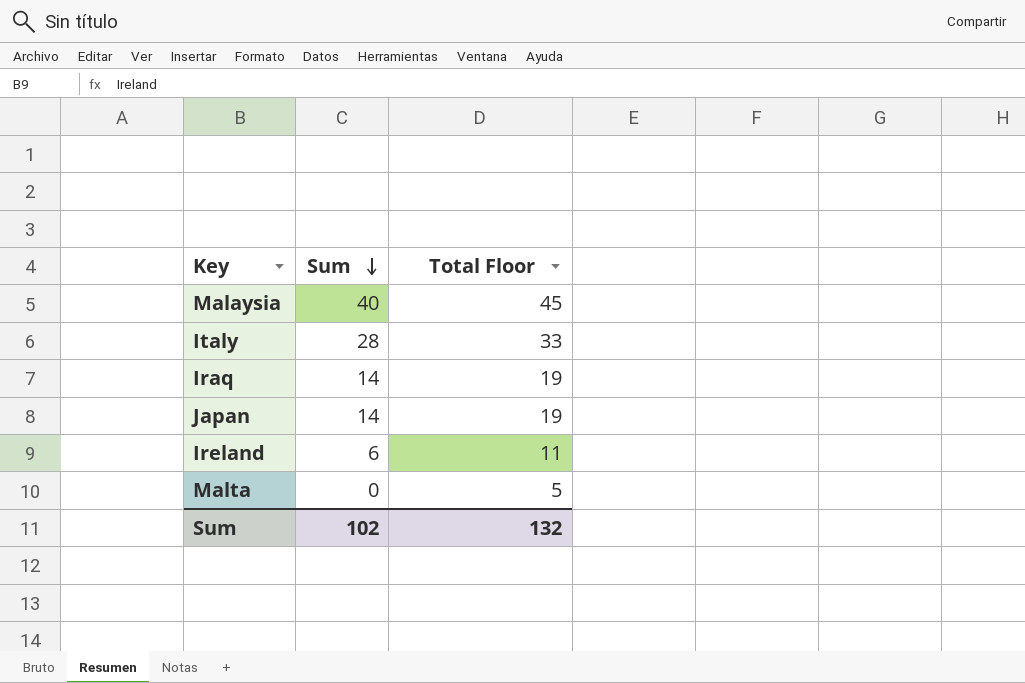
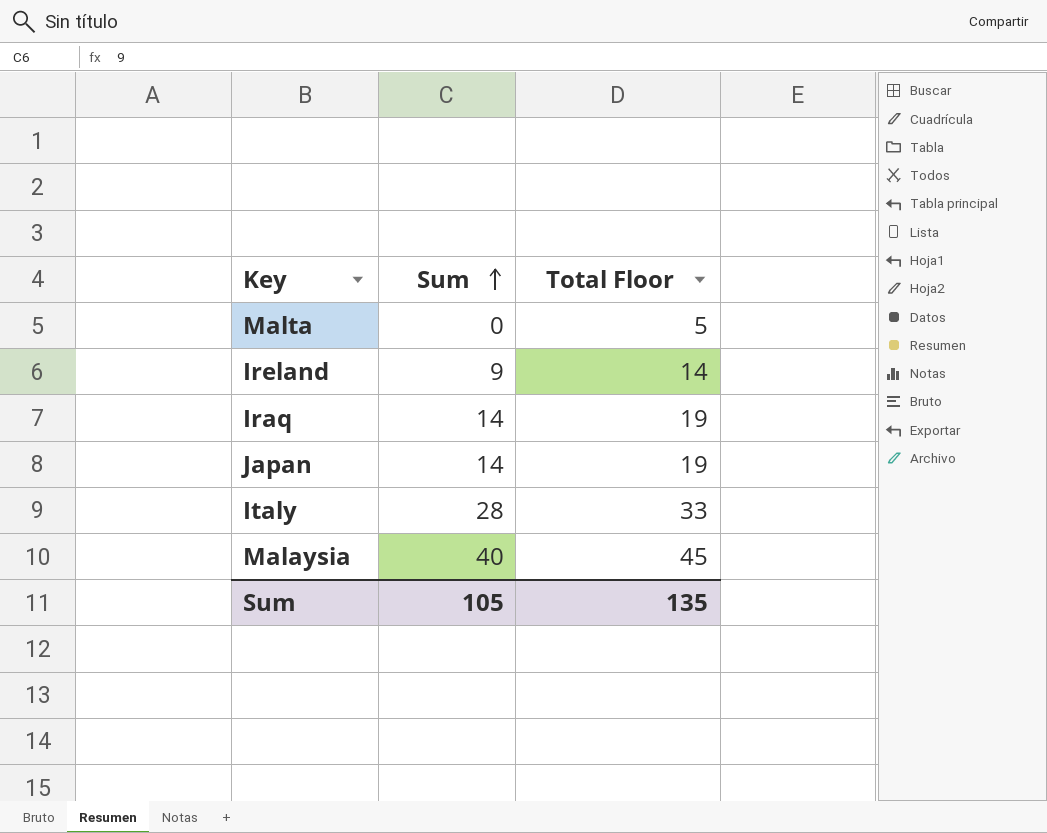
row order: Sum descending -> Sum ascending
Ireland | Sum: 6 -> 9
Ireland | Total Floor: 11 -> 14
Sum | Sum: 102 -> 105
Sum | Total Floor: 132 -> 135

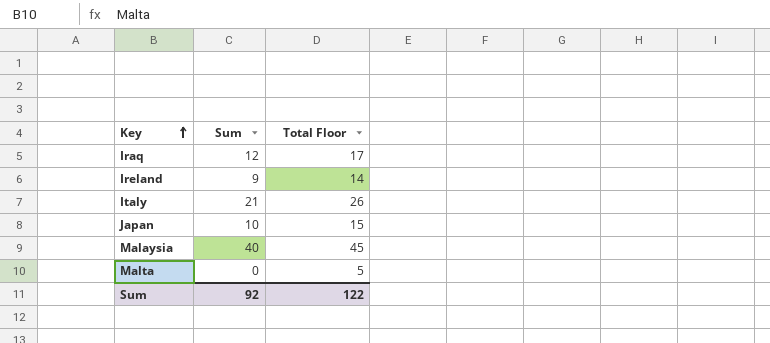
row order: Sum ascending -> Key ascending
Iraq | Sum: 14 -> 12
Iraq | Total Floor: 19 -> 17
Italy | Sum: 28 -> 21
Italy | Total Floor: 33 -> 26
Japan | Sum: 14 -> 10
Japan | Total Floor: 19 -> 15
Sum | Sum: 105 -> 92
Sum | Total Floor: 135 -> 122

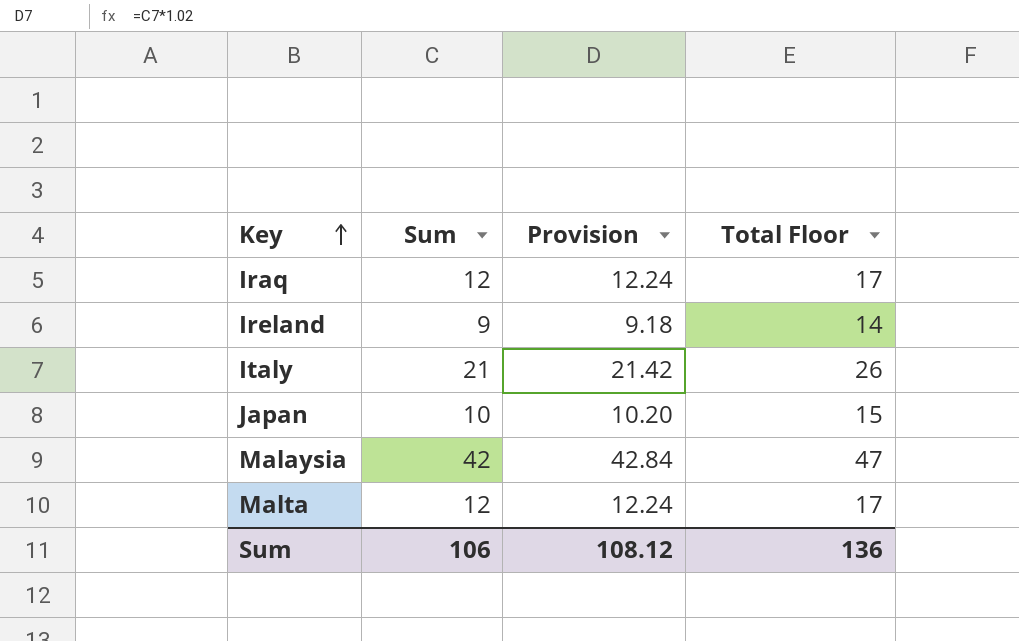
column Provision | formula: none -> [Sum] * 1.02
Malaysia | Sum: 40 -> 42
Malaysia | Total Floor: 45 -> 47
Malta | Sum: 0 -> 12
Malta | Total Floor: 5 -> 17
Sum | Sum: 92 -> 106
Sum | Total Floor: 122 -> 136

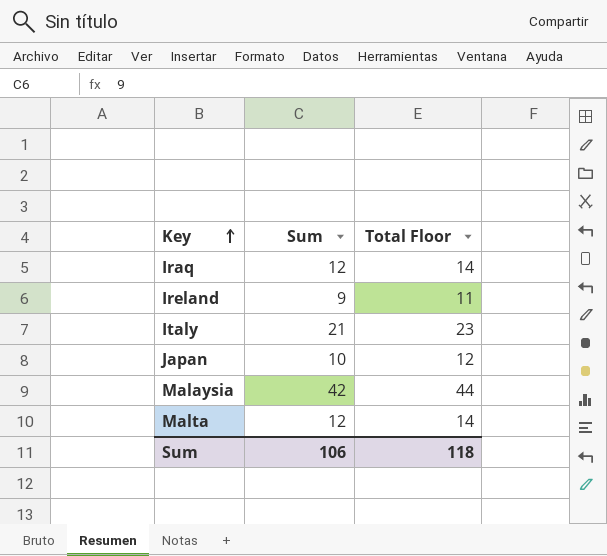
column Provision | formula: [Sum] * 1.02 -> none
column Total Floor | formula: [Sum] + 5 -> [Sum] + 2
Sum | Total Floor: 136 -> 118

